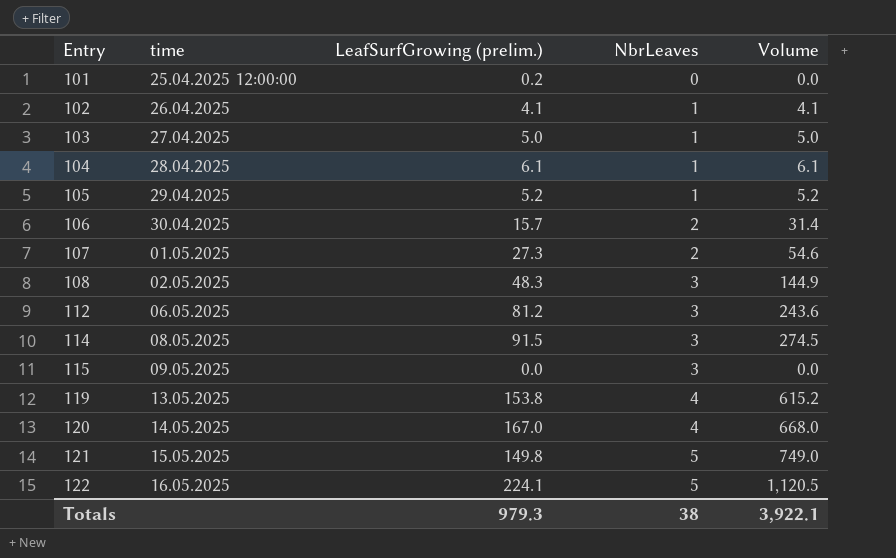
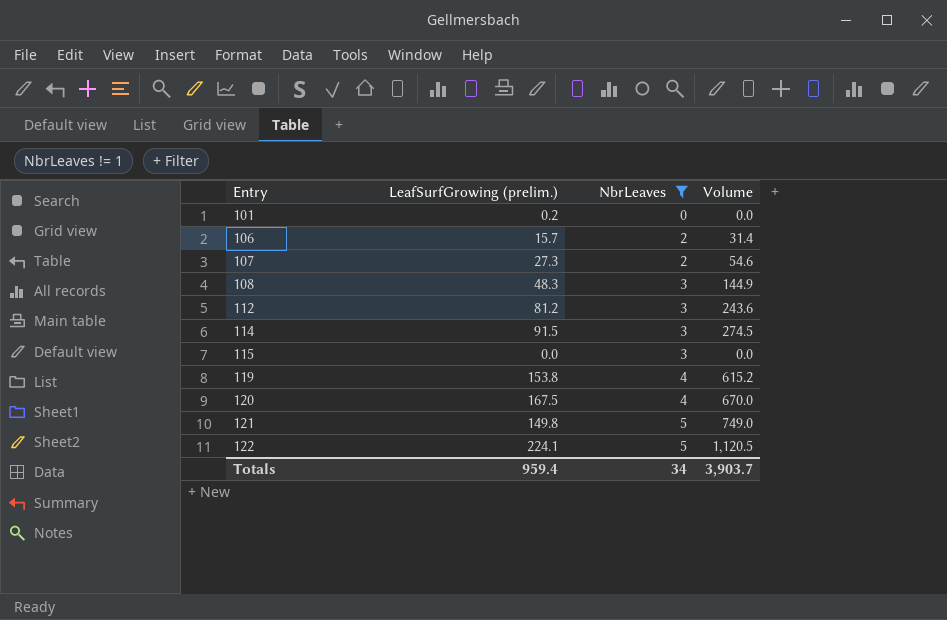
filter: none -> NbrLeaves != 1
column time | position: 2 -> none
120 | LeafSurfGrowing (prelim.): 167.0 -> 167.5
120 | Volume: 668.0 -> 670.0
Totals | LeafSurfGrowing (prelim.): 979.3 -> 959.4
Totals | NbrLeaves: 38 -> 34
Totals | Volume: 3,922.1 -> 3,903.7

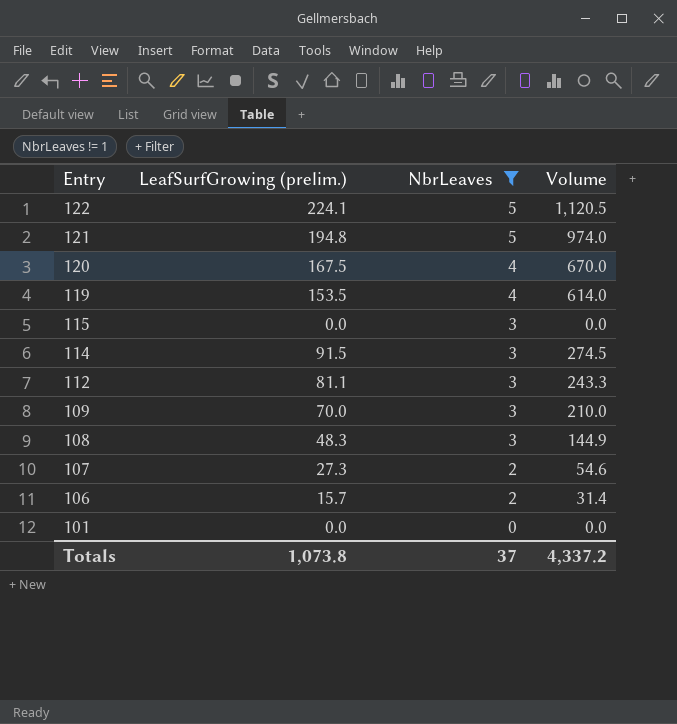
row order: Entry ascending -> Entry descending
121 | LeafSurfGrowing (prelim.): 149.8 -> 194.8
121 | Volume: 749.0 -> 974.0
119 | LeafSurfGrowing (prelim.): 153.8 -> 153.5
119 | Volume: 615.2 -> 614.0
112 | LeafSurfGrowing (prelim.): 81.2 -> 81.1
112 | Volume: 243.6 -> 243.3
row 109: none -> 70.0 | 3 | 210.0
101 | LeafSurfGrowing (prelim.): 0.2 -> 0.0
Totals | LeafSurfGrowing (prelim.): 959.4 -> 1,073.8
Totals | NbrLeaves: 34 -> 37
Totals | Volume: 3,903.7 -> 4,337.2

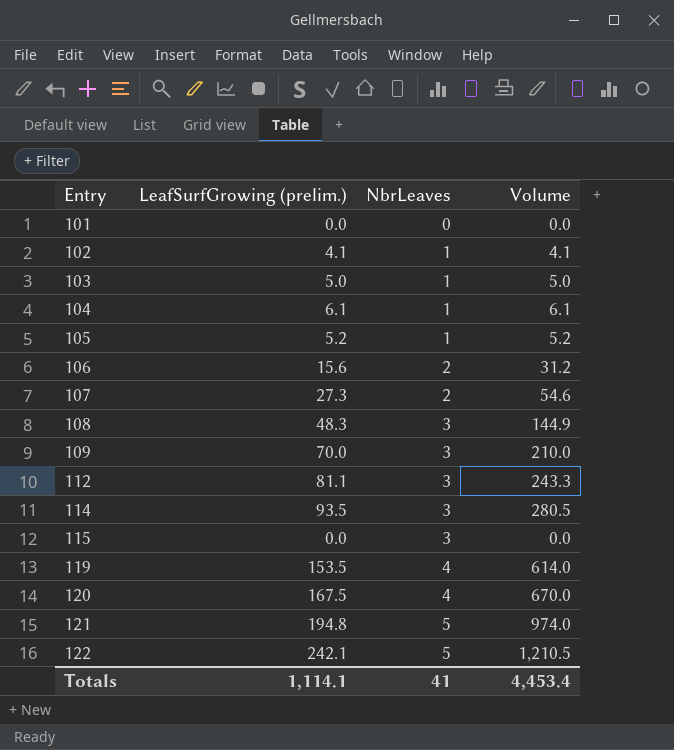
filter: NbrLeaves != 1 -> none
row order: Entry descending -> Entry ascending
106 | LeafSurfGrowing (prelim.): 15.7 -> 15.6
106 | Volume: 31.4 -> 31.2
114 | LeafSurfGrowing (prelim.): 91.5 -> 93.5
114 | Volume: 274.5 -> 280.5
122 | LeafSurfGrowing (prelim.): 224.1 -> 242.1
122 | Volume: 1,120.5 -> 1,210.5
Totals | LeafSurfGrowing (prelim.): 1,073.8 -> 1,114.1
Totals | NbrLeaves: 37 -> 41
Totals | Volume: 4,337.2 -> 4,453.4

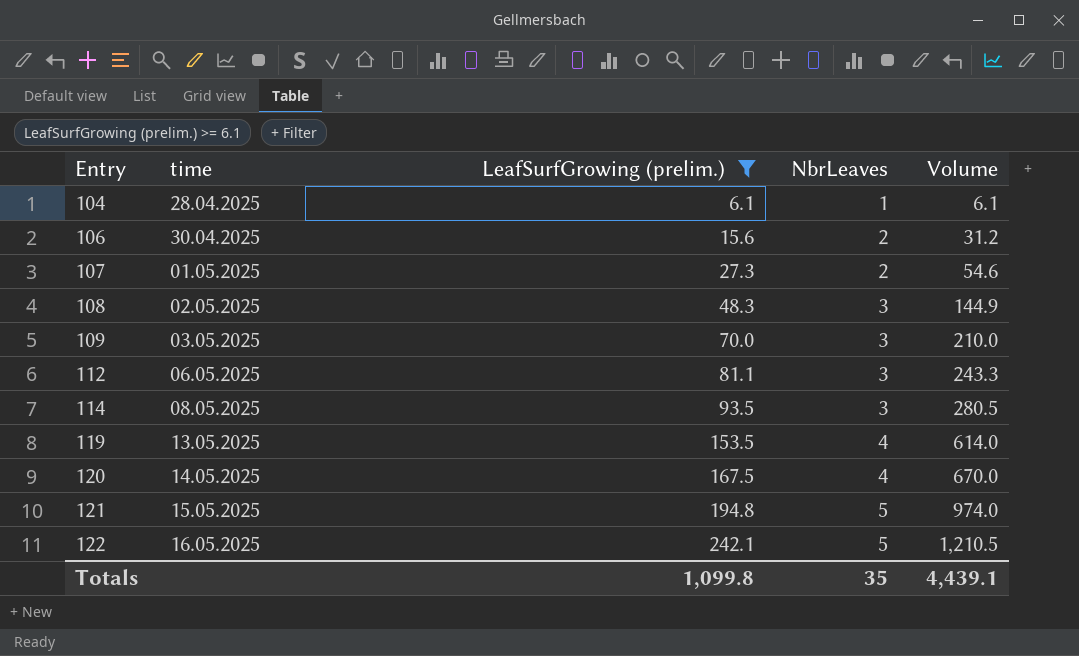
filter: none -> LeafSurfGrowing (prelim.) >= 6.1
column time | position: none -> 2
Totals | LeafSurfGrowing (prelim.): 1,114.1 -> 1,099.8
Totals | NbrLeaves: 41 -> 35
Totals | Volume: 4,453.4 -> 4,439.1

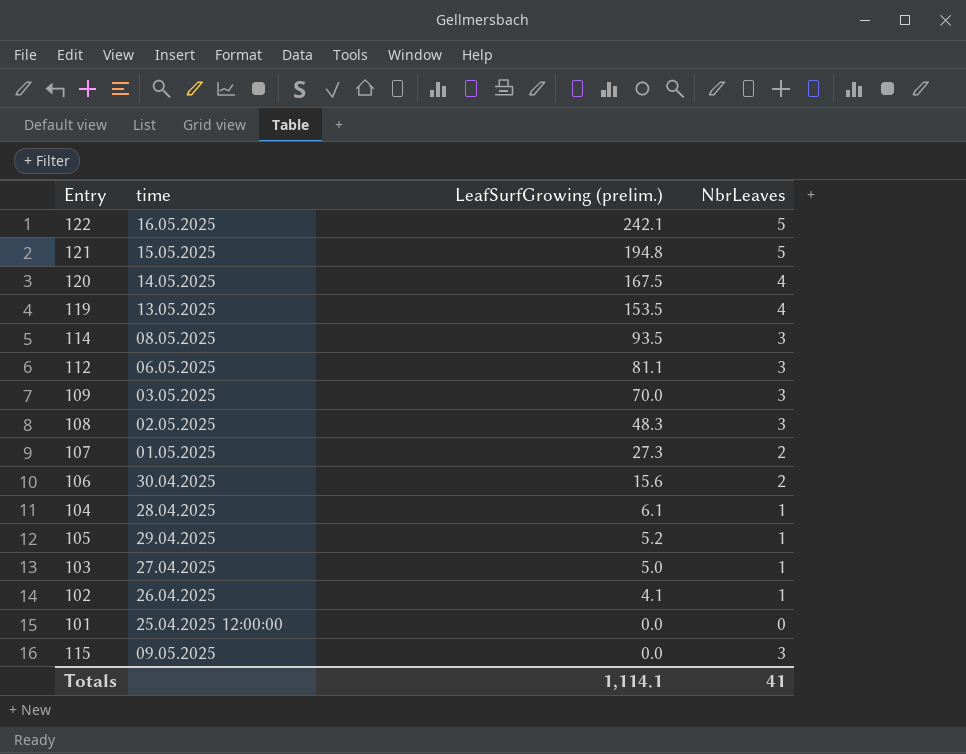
filter: LeafSurfGrowing (prelim.) >= 6.1 -> none
row order: Entry ascending -> LeafSurfGrowing (prelim.) descending
column Volume | formula: [LeafSurfGrowing (prelim.)] * [NbrLeaves] -> none
Totals | LeafSurfGrowing (prelim.): 1,099.8 -> 1,114.1
Totals | NbrLeaves: 35 -> 41

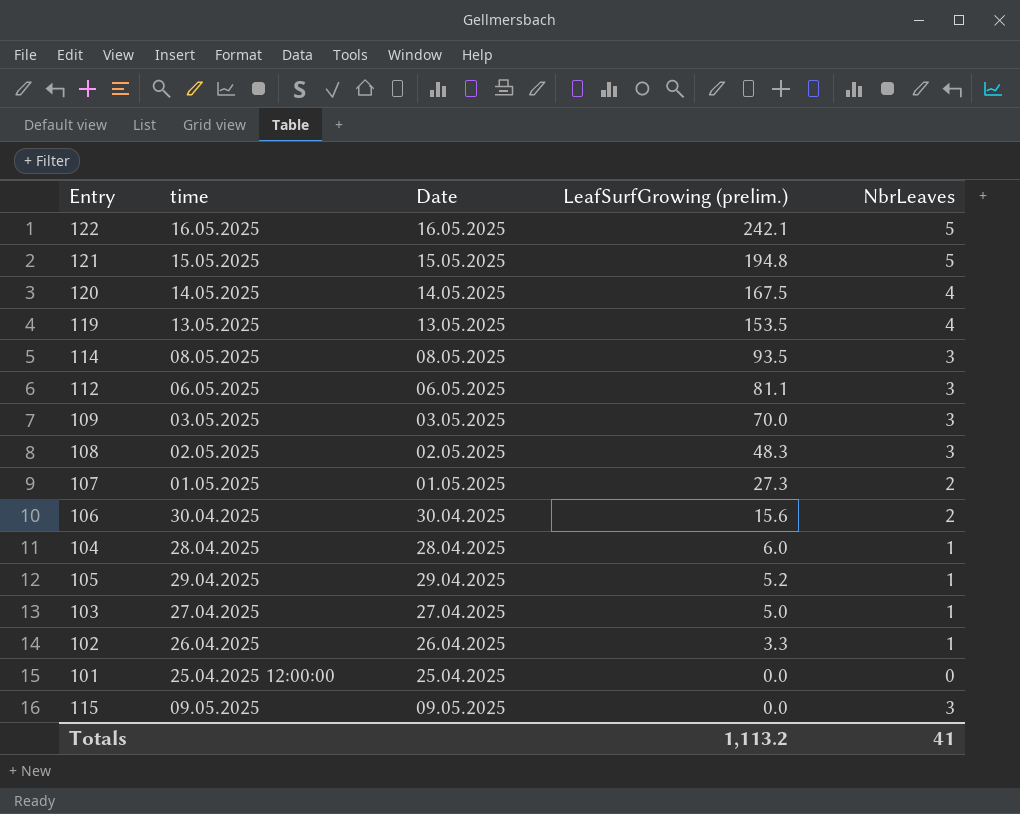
column Date | position: none -> 3
104 | LeafSurfGrowing (prelim.): 6.1 -> 6.0
102 | LeafSurfGrowing (prelim.): 4.1 -> 3.3
Totals | LeafSurfGrowing (prelim.): 1,114.1 -> 1,113.2

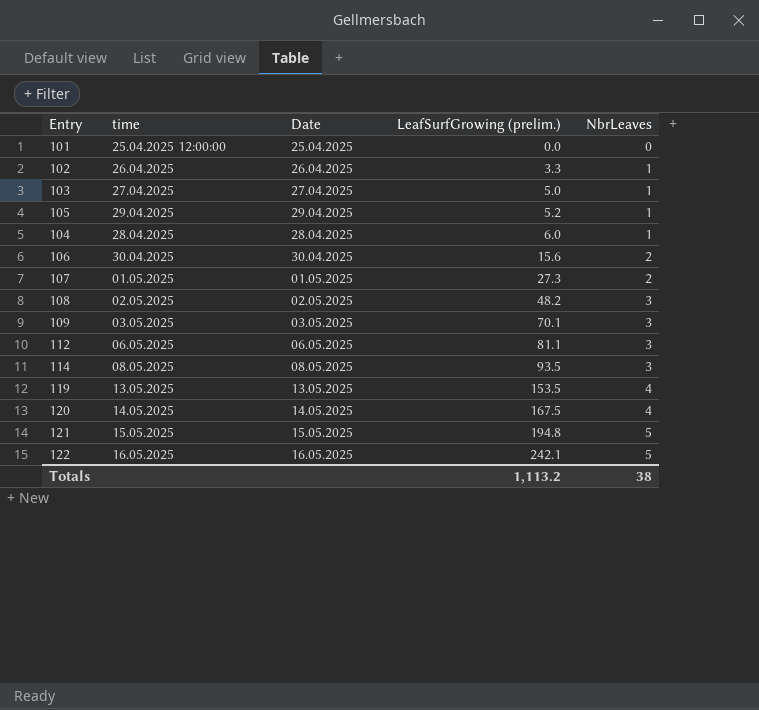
row order: LeafSurfGrowing (prelim.) descending -> LeafSurfGrowing (prelim.) ascending
row 115: 09.05.2025 | 09.05.2025 | 0.0 | 3 -> none
108 | LeafSurfGrowing (prelim.): 48.3 -> 48.2
109 | LeafSurfGrowing (prelim.): 70.0 -> 70.1
Totals | NbrLeaves: 41 -> 38

